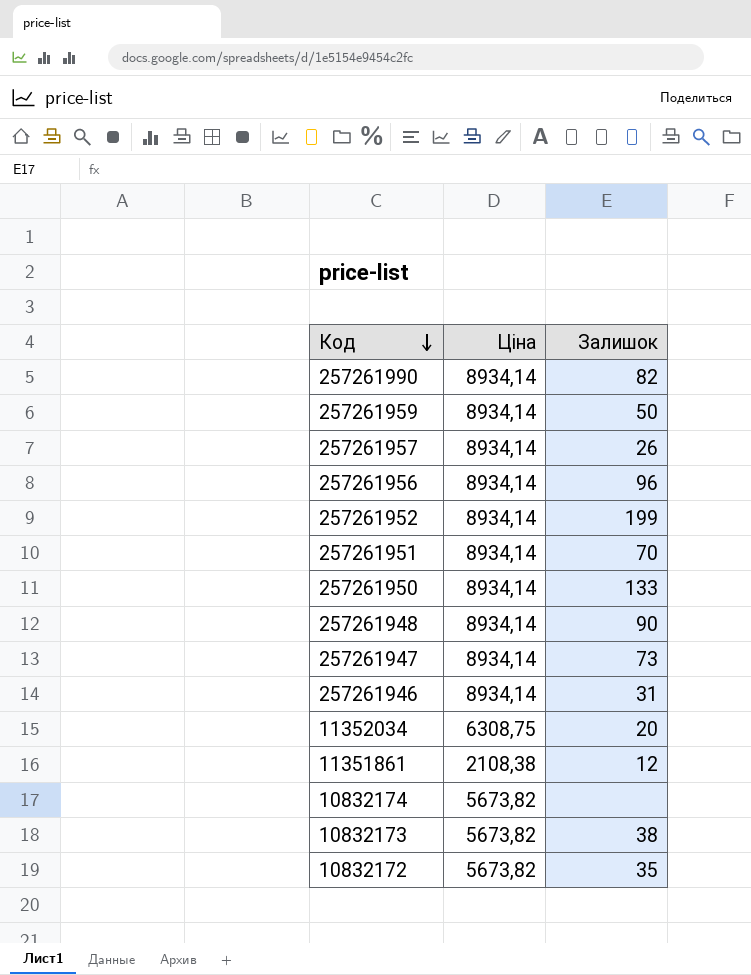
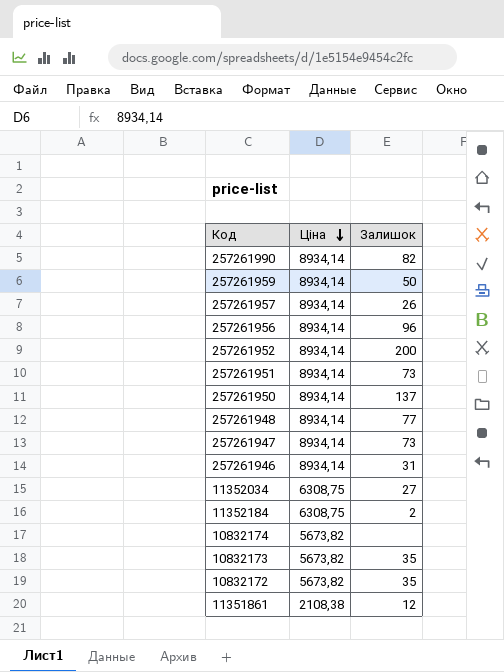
row order: Код descending -> Ціна descending
257261952 | Залишок: 199 -> 200
257261951 | Залишок: 70 -> 73
257261950 | Залишок: 133 -> 137
257261948 | Залишок: 90 -> 77
11352034 | Залишок: 20 -> 27
row 11352184: none -> 6308,75 | 2
10832173 | Залишок: 38 -> 35

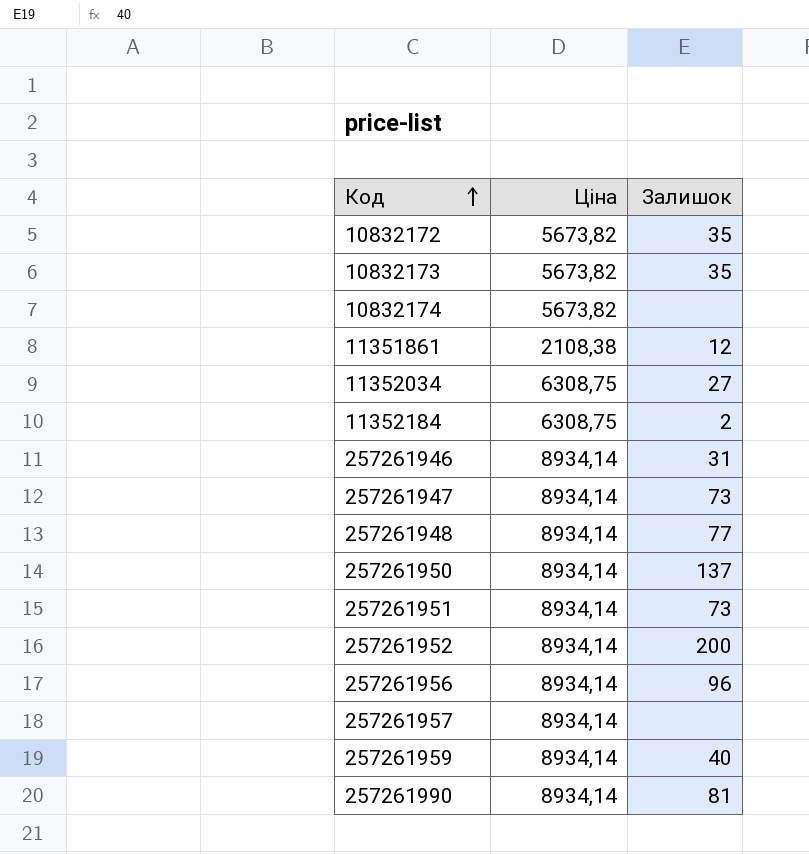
row order: Ціна descending -> Код ascending
257261957 | Залишок: 26 -> none
257261959 | Залишок: 50 -> 40
257261990 | Залишок: 82 -> 81

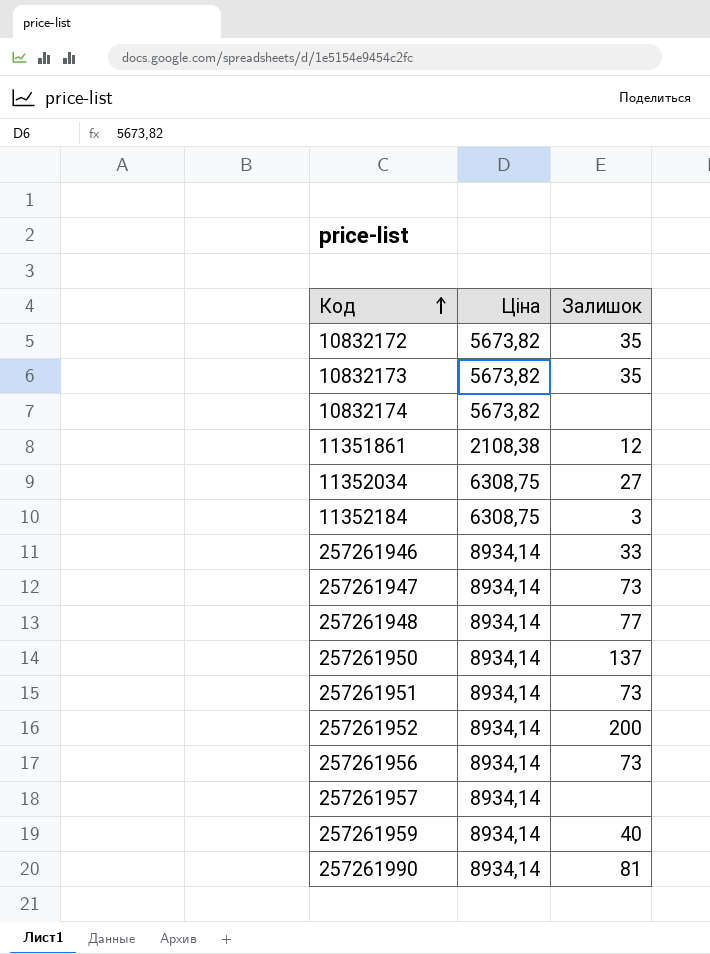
11352184 | Залишок: 2 -> 3
257261946 | Залишок: 31 -> 33
257261956 | Залишок: 96 -> 73

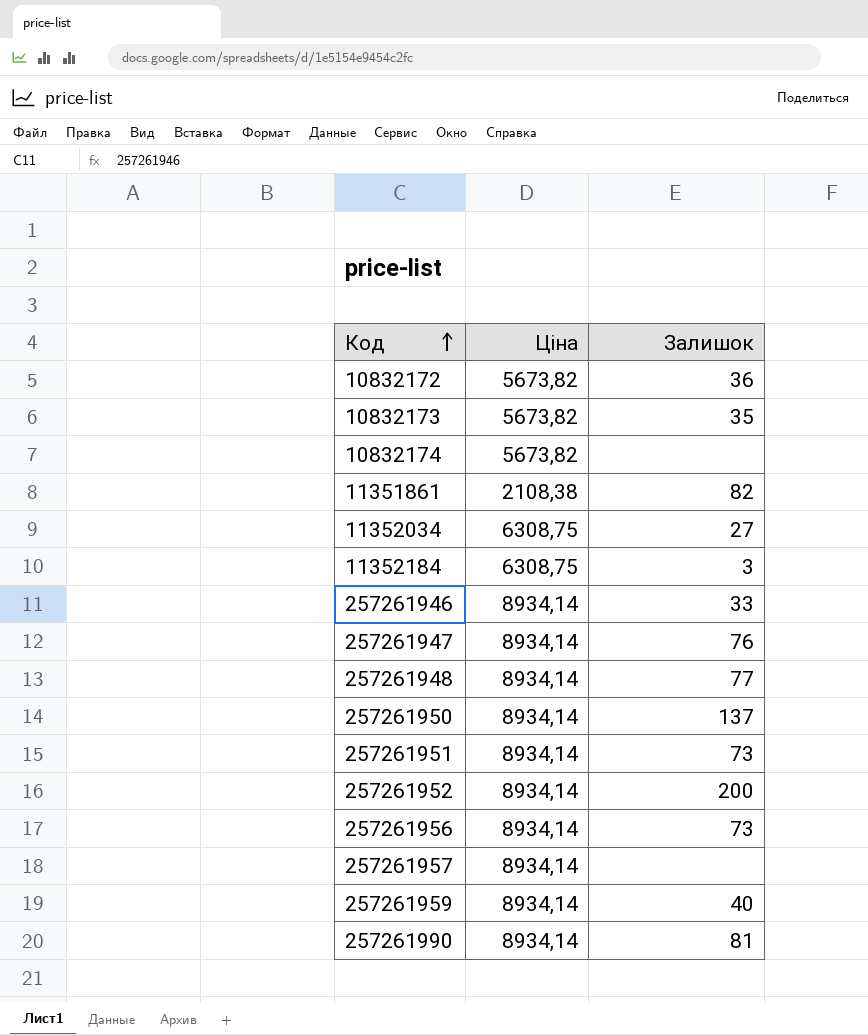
10832172 | Залишок: 35 -> 36
11351861 | Залишок: 12 -> 82
257261947 | Залишок: 73 -> 76

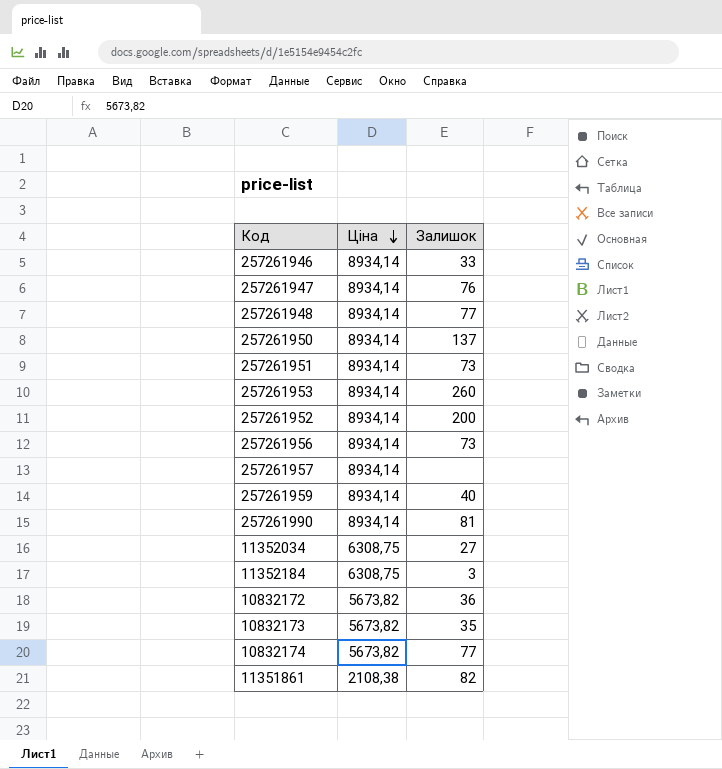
row order: Код ascending -> Ціна descending
row 257261953: none -> 8934,14 | 260
10832174 | Залишок: none -> 77

